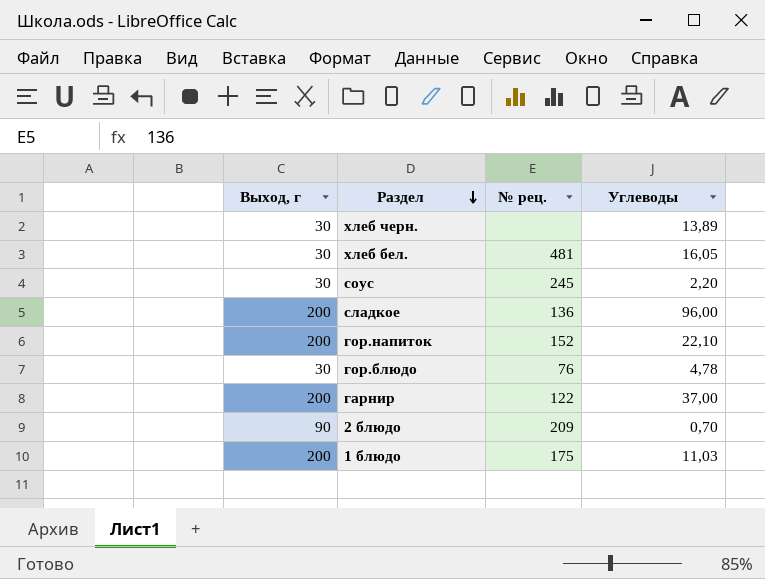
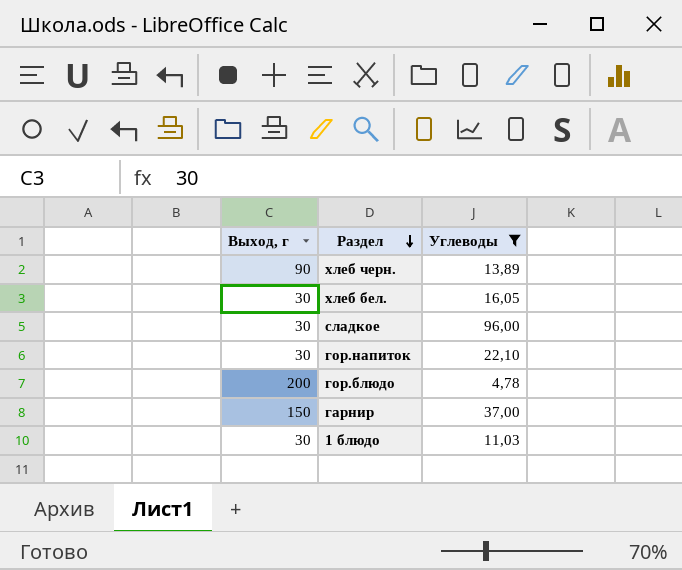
filter: none -> Углеводы >= 4,78
column № рец. | position: 3 -> none
хлеб черн. | Выход, г: 30 -> 90
сладкое | Выход, г: 200 -> 30
гор.напиток | Выход, г: 200 -> 30
гор.блюдо | Выход, г: 30 -> 200
гарнир | Выход, г: 200 -> 150
1 блюдо | Выход, г: 200 -> 30

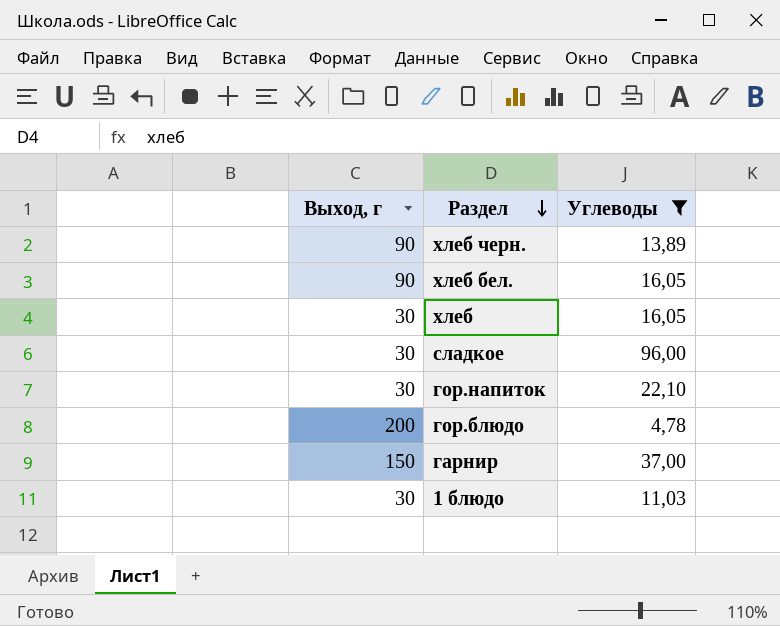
хлеб бел. | Выход, г: 30 -> 90
row хлеб: none -> 30 | 16,05

